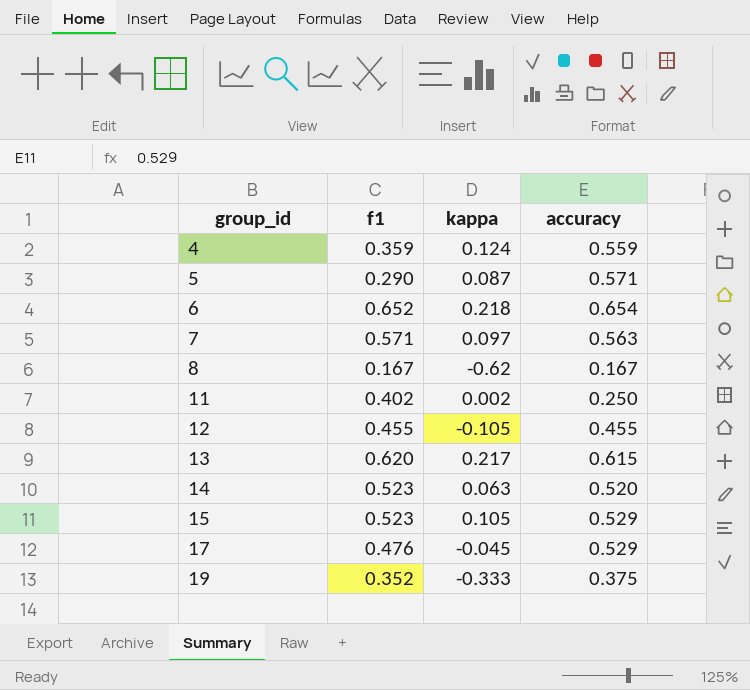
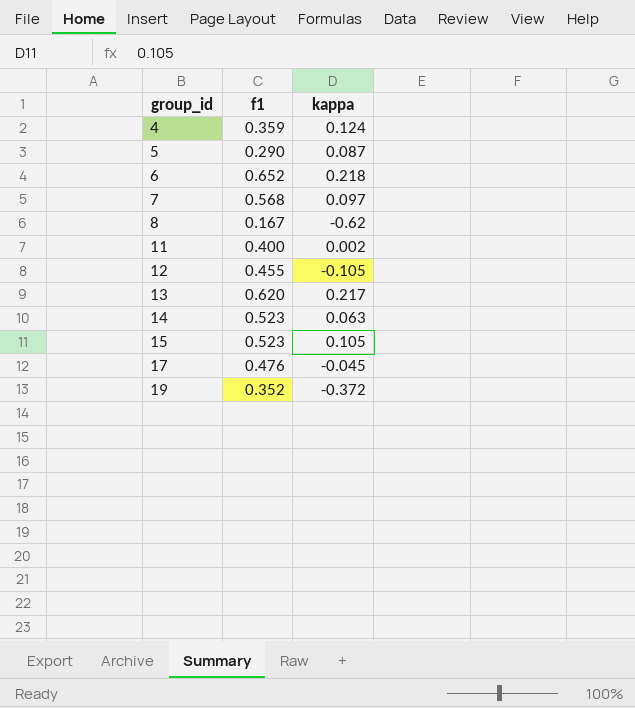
column accuracy | position: 4 -> none
7 | f1: 0.571 -> 0.568
11 | f1: 0.402 -> 0.400
19 | kappa: -0.333 -> -0.372

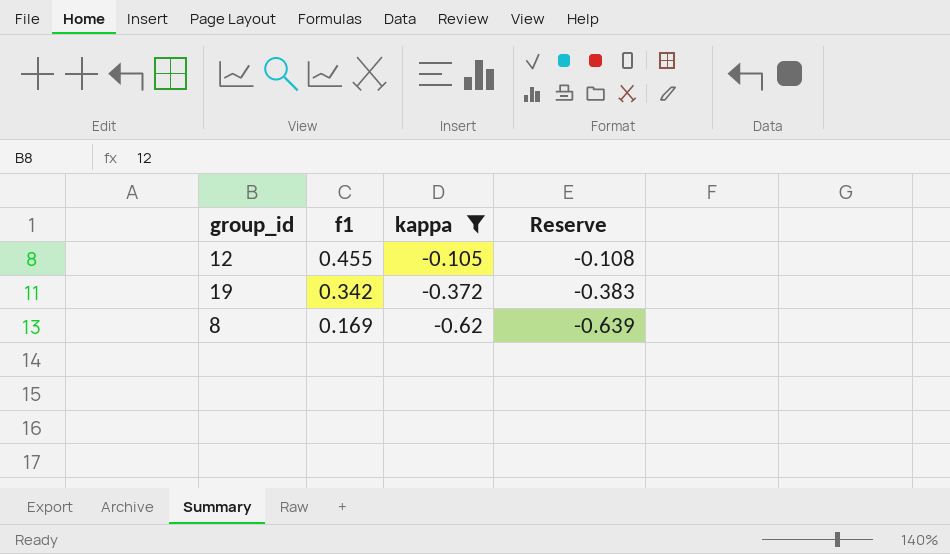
filter: none -> kappa <= -0.105
row order: group_id ascending -> f1 descending
column Reserve | formula: none -> [kappa] * 1.03
19 | f1: 0.352 -> 0.342
8 | f1: 0.167 -> 0.169

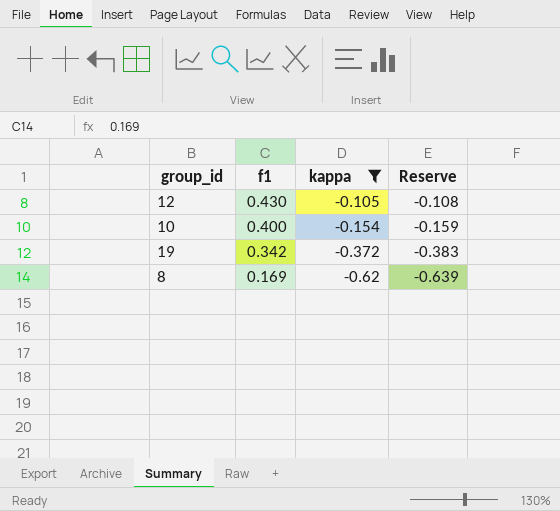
12 | f1: 0.455 -> 0.430
row 10: none -> 0.400 | -0.154 | -0.159

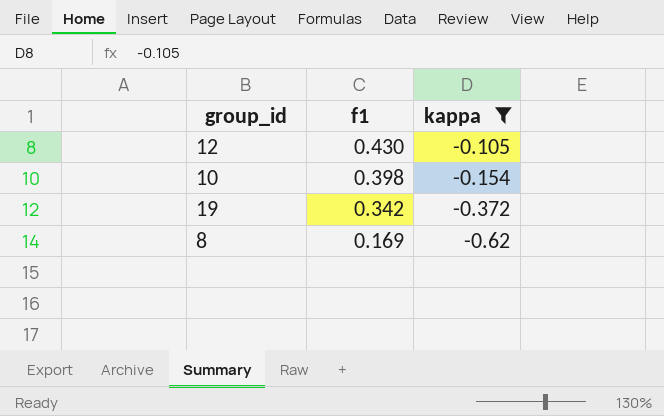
column Reserve | formula: [kappa] * 1.03 -> none
10 | f1: 0.400 -> 0.398

